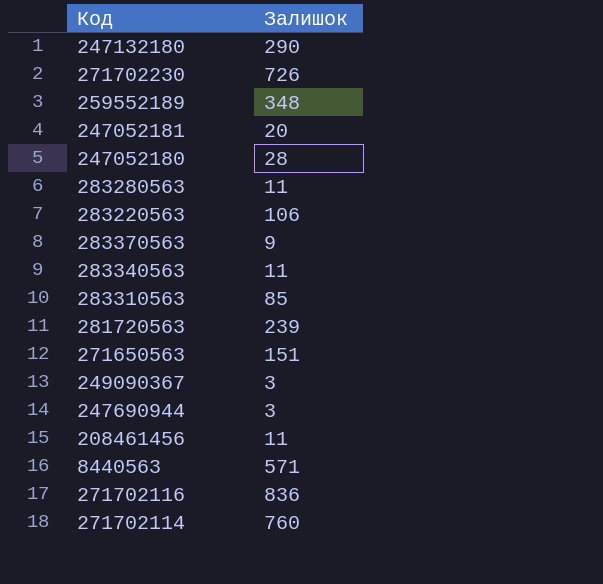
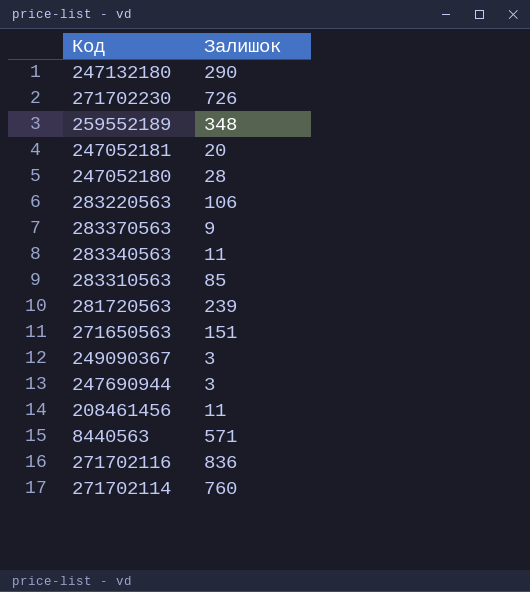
row 283280563: 11 -> none

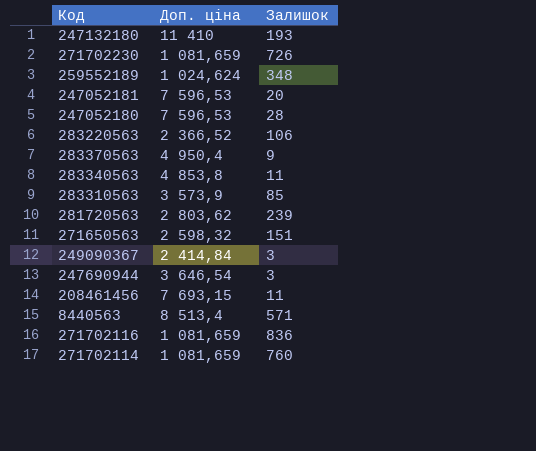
column Доп. ціна | position: none -> 2
247132180 | Залишок: 290 -> 193

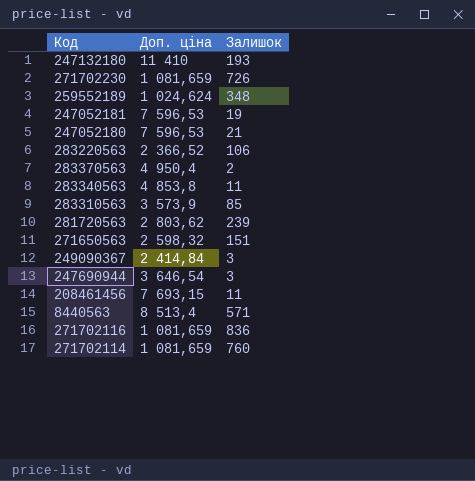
247052181 | Залишок: 20 -> 19
247052180 | Залишок: 28 -> 21
283370563 | Залишок: 9 -> 2

